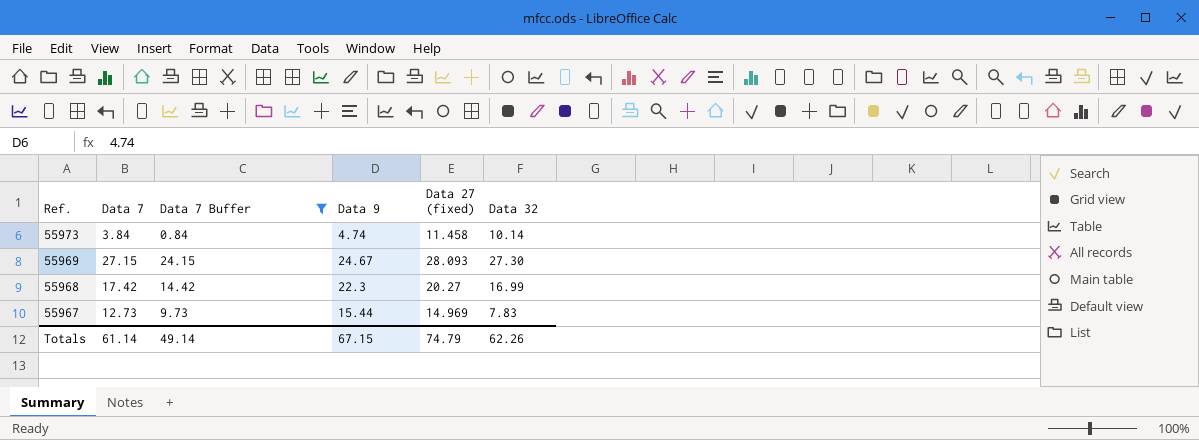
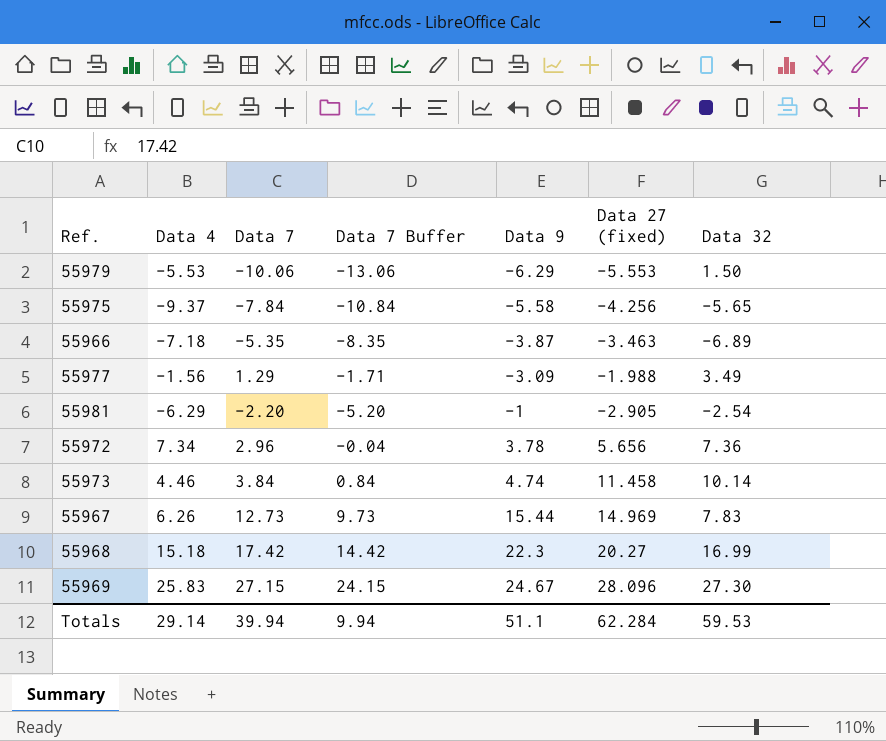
filter: Data 7 Buffer >= 0.84 -> none
row order: Ref. descending -> Data 9 ascending
column Data 4 | position: none -> 2
55969 | Data 27 (fixed): 28.093 -> 28.096
Totals | Data 7: 61.14 -> 39.94
Totals | Data 7 Buffer: 49.14 -> 9.94
Totals | Data 9: 67.15 -> 51.1
Totals | Data 27 (fixed): 74.79 -> 62.284
Totals | Data 32: 62.26 -> 59.53

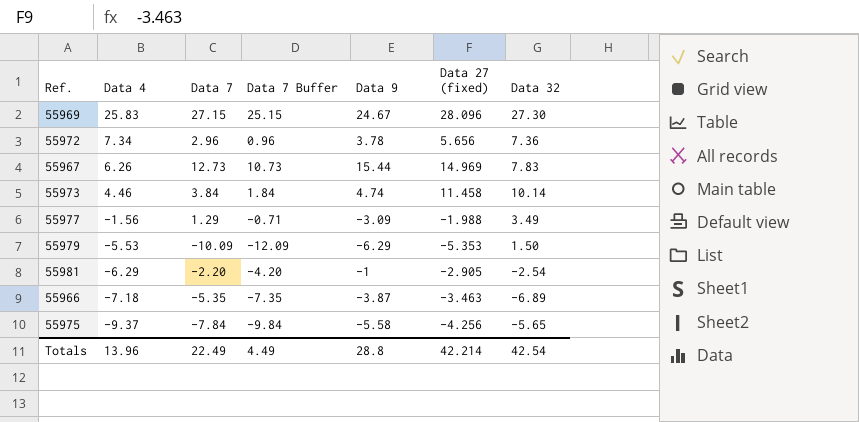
row order: Data 9 ascending -> Data 4 descending
column Data 7 Buffer | formula: [Data 7] - 3 -> [Data 7] - 2
row 55968: 15.18 | 17.42 | 14.42 | 22.3 | 20.27 | 16.99 -> none
55979 | Data 7: -10.06 -> -10.09
55979 | Data 27 (fixed): -5.553 -> -5.353
Totals | Data 4: 29.14 -> 13.96
Totals | Data 7: 39.94 -> 22.49
Totals | Data 7 Buffer: 9.94 -> 4.49
Totals | Data 9: 51.1 -> 28.8
Totals | Data 27 (fixed): 62.284 -> 42.214
Totals | Data 32: 59.53 -> 42.54

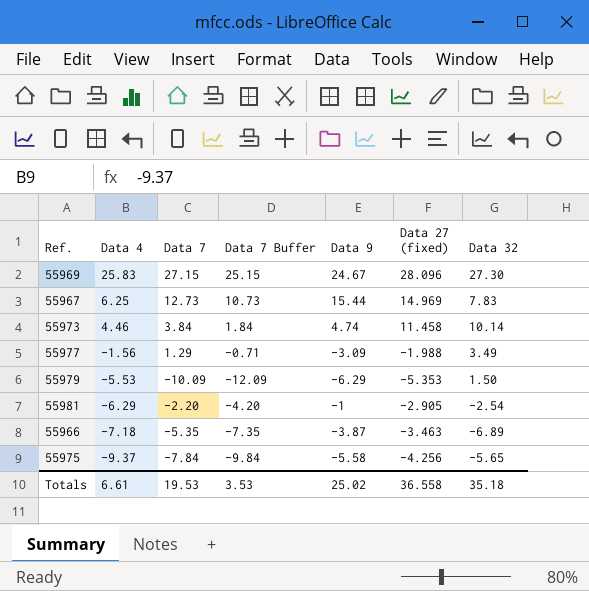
row 55972: 7.34 | 2.96 | 0.96 | 3.78 | 5.656 | 7.36 -> none
55967 | Data 4: 6.26 -> 6.25
Totals | Data 4: 13.96 -> 6.61
Totals | Data 7: 22.49 -> 19.53
Totals | Data 7 Buffer: 4.49 -> 3.53
Totals | Data 9: 28.8 -> 25.02
Totals | Data 27 (fixed): 42.214 -> 36.558
Totals | Data 32: 42.54 -> 35.18

